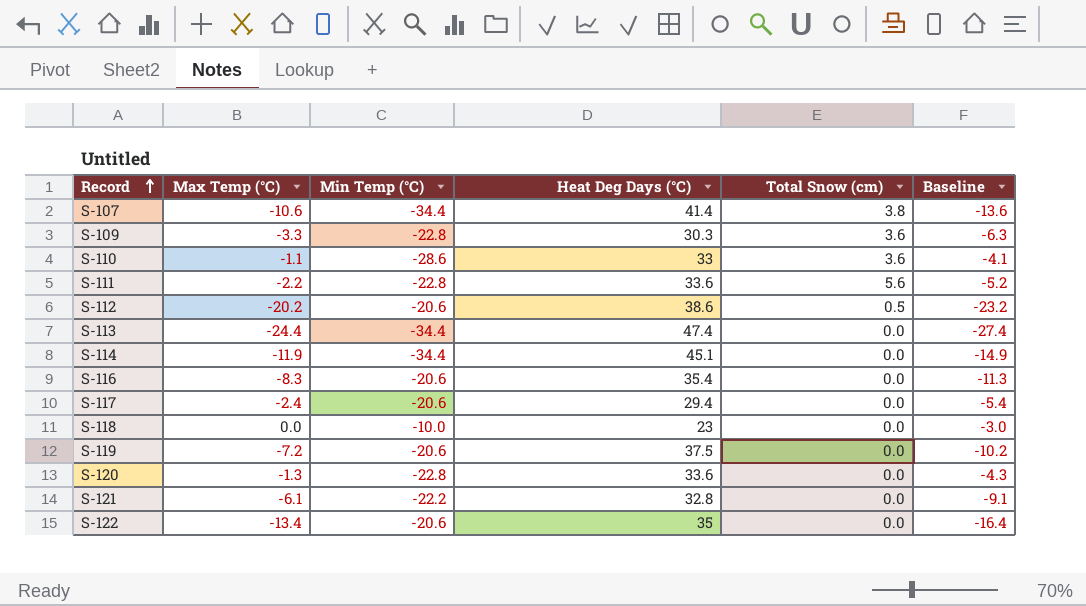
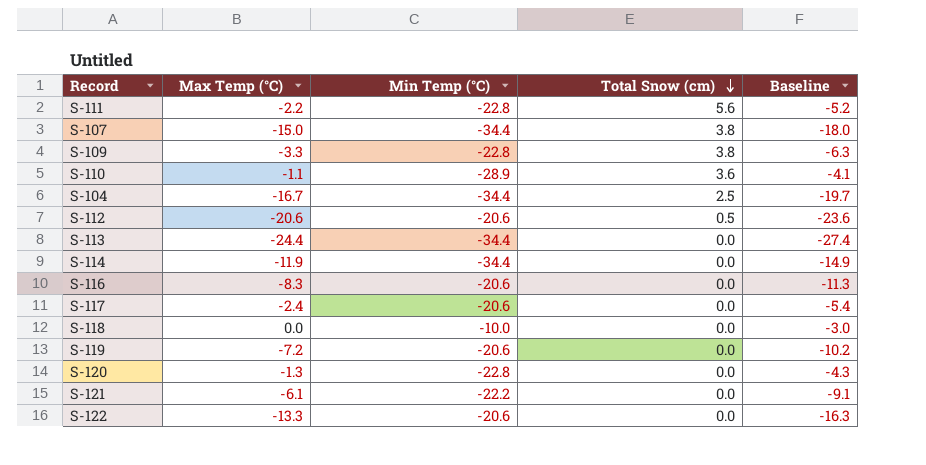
row order: Record ascending -> Total Snow (cm) descending
column Heat Deg Days (°C) | position: 4 -> none
S-107 | Max Temp (°C): -10.6 -> -15.0
S-107 | Baseline: -13.6 -> -18.0
S-109 | Total Snow (cm): 3.6 -> 3.8
S-110 | Min Temp (°C): -28.6 -> -28.9
row S-104: none -> -16.7 | -34.4 | 2.5 | -19.7
S-112 | Max Temp (°C): -20.2 -> -20.6
S-112 | Baseline: -23.2 -> -23.6
S-122 | Max Temp (°C): -13.4 -> -13.3
S-122 | Baseline: -16.4 -> -16.3

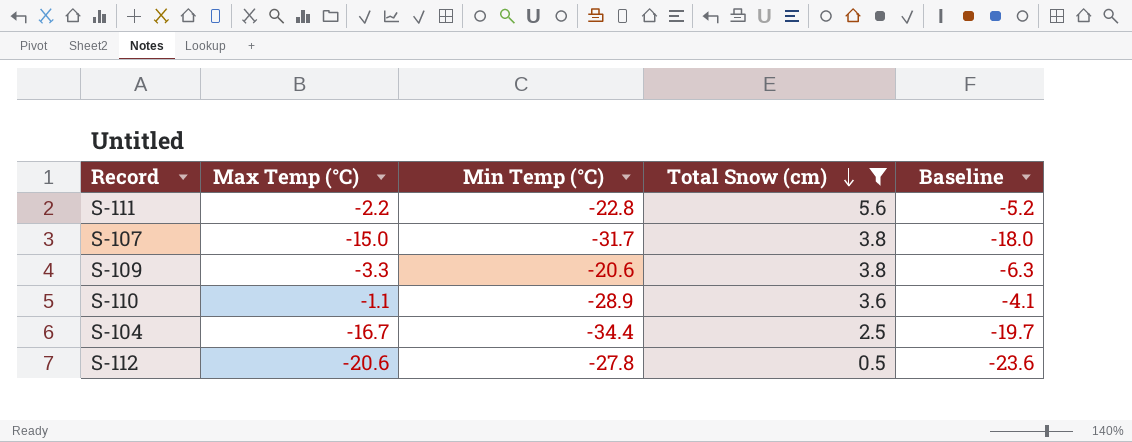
filter: none -> Total Snow (cm) != 0.0
S-107 | Min Temp (°C): -34.4 -> -31.7
S-109 | Min Temp (°C): -22.8 -> -20.6
S-112 | Min Temp (°C): -20.6 -> -27.8

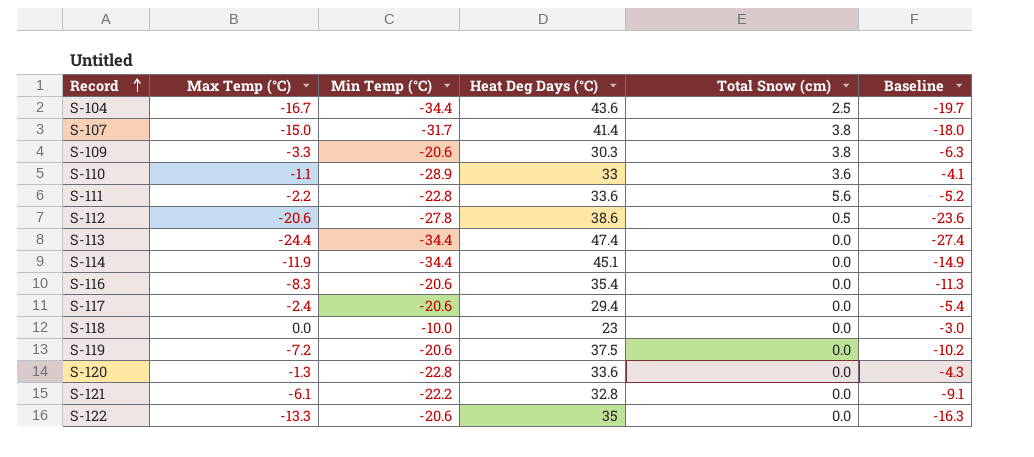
filter: Total Snow (cm) != 0.0 -> none
row order: Total Snow (cm) descending -> Record ascending
column Heat Deg Days (°C) | position: none -> 4

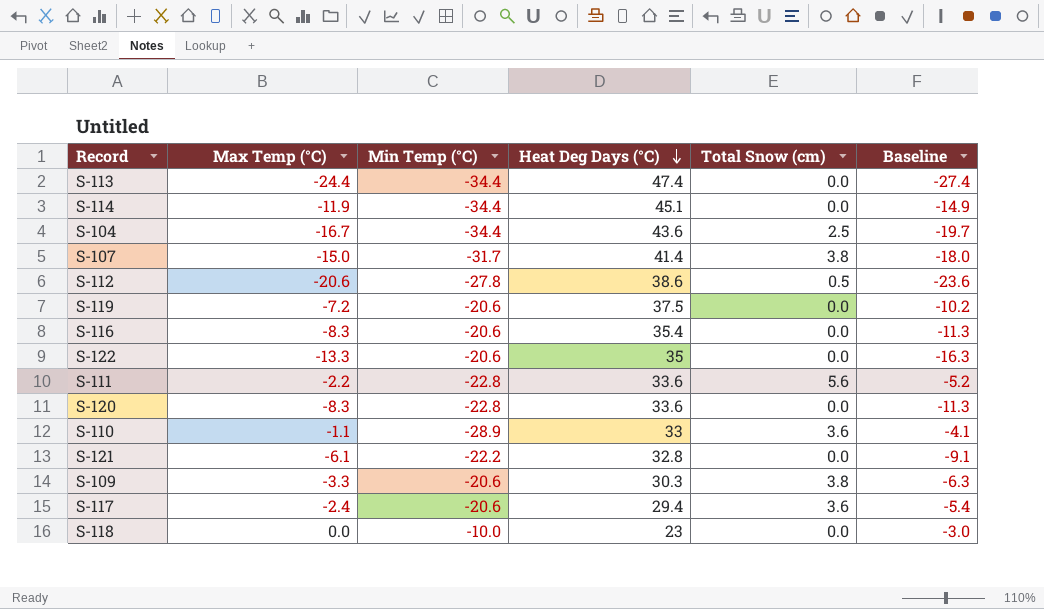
row order: Record ascending -> Heat Deg Days (°C) descending
S-120 | Max Temp (°C): -1.3 -> -8.3
S-120 | Baseline: -4.3 -> -11.3
S-117 | Total Snow (cm): 0.0 -> 3.6

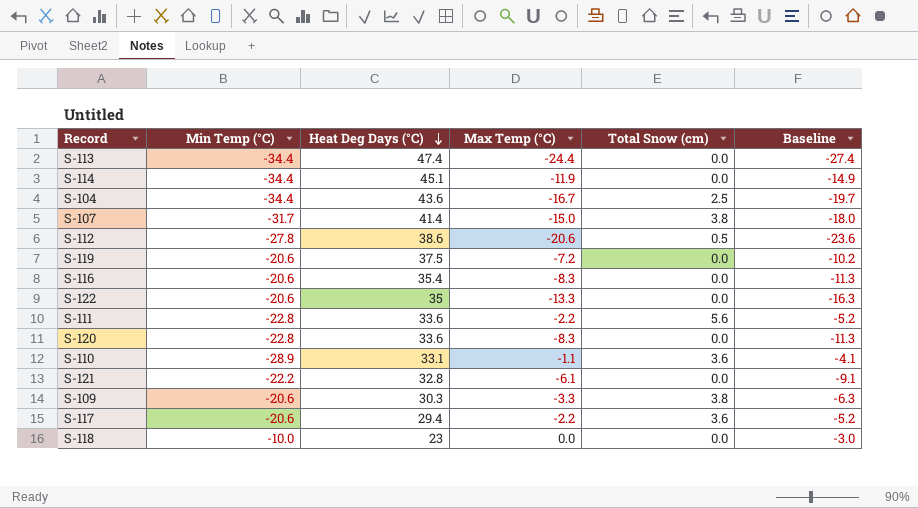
column Max Temp (°C) | position: 2 -> 4
S-110 | Heat Deg Days (°C): 33 -> 33.1
S-117 | Max Temp (°C): -2.4 -> -2.2
S-117 | Baseline: -5.4 -> -5.2

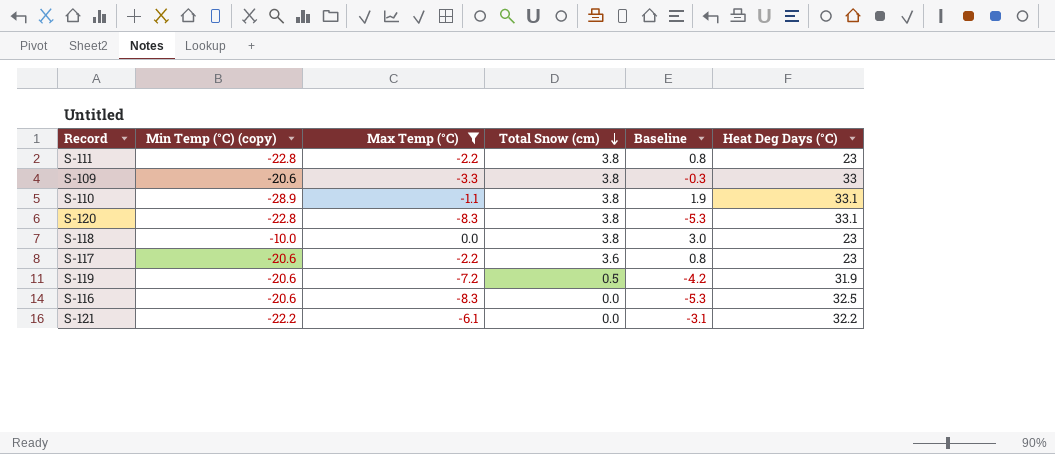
filter: none -> Max Temp (°C) >= -8.3
row order: Heat Deg Days (°C) descending -> Total Snow (cm) descending
column name: Min Temp (°C) -> Min Temp (°C) (copy)
column Baseline | formula: [Max Temp (°C)] - 3 -> [Max Temp (°C)] + 3
column Heat Deg Days (°C) | position: 3 -> 6
S-111 | Total Snow (cm): 5.6 -> 3.8
S-111 | Heat Deg Days (°C): 33.6 -> 23
S-109 | Heat Deg Days (°C): 30.3 -> 33
S-110 | Total Snow (cm): 3.6 -> 3.8
S-120 | Total Snow (cm): 0.0 -> 3.8
S-120 | Heat Deg Days (°C): 33.6 -> 33.1
S-118 | Total Snow (cm): 0.0 -> 3.8
S-117 | Heat Deg Days (°C): 29.4 -> 23
S-119 | Total Snow (cm): 0.0 -> 0.5
S-119 | Heat Deg Days (°C): 37.5 -> 31.9
S-116 | Heat Deg Days (°C): 35.4 -> 32.5
S-121 | Heat Deg Days (°C): 32.8 -> 32.2

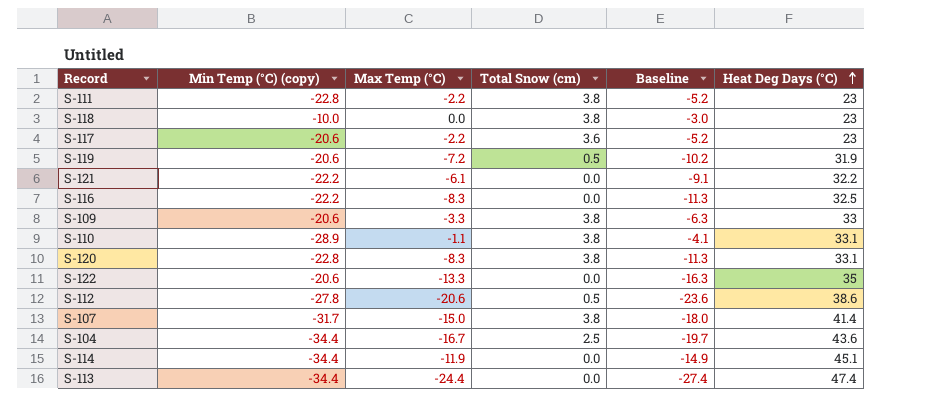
filter: Max Temp (°C) >= -8.3 -> none
row order: Total Snow (cm) descending -> Heat Deg Days (°C) ascending
column Baseline | formula: [Max Temp (°C)] + 3 -> [Max Temp (°C)] - 3
S-116 | Min Temp (°C) (copy): -20.6 -> -22.2

